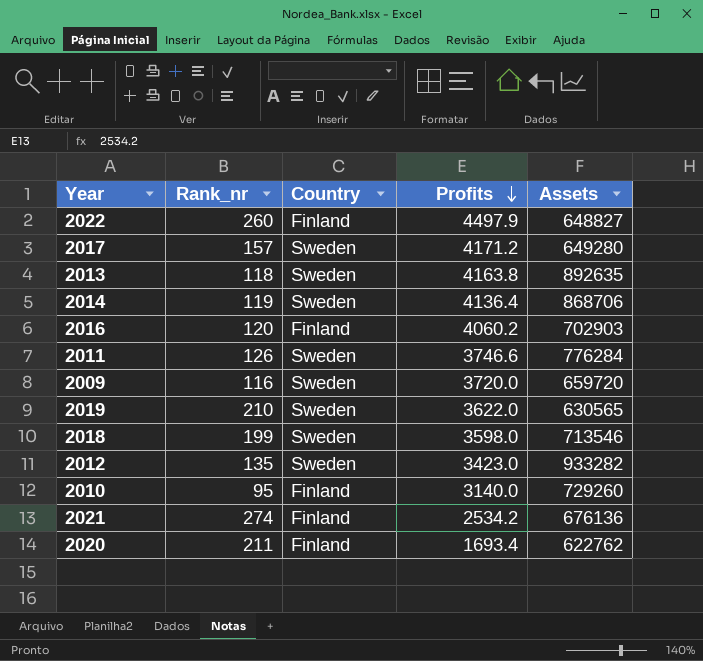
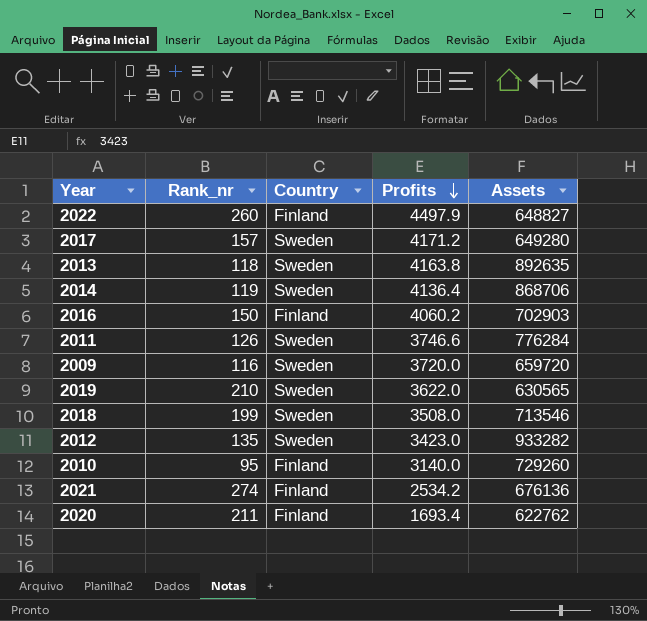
2016 | Rank_nr: 120 -> 150
2018 | Profits: 3598.0 -> 3508.0

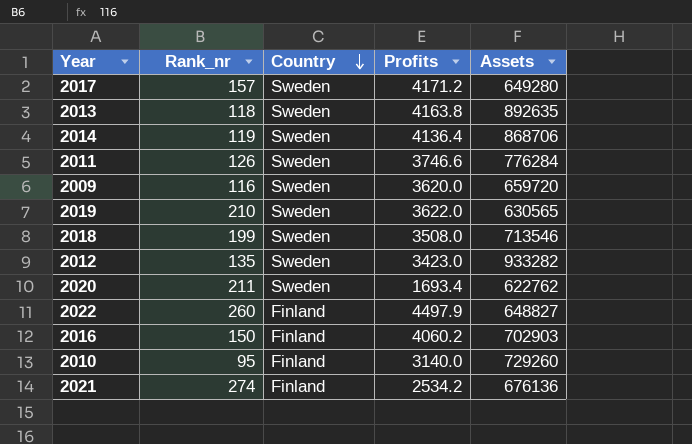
row order: Profits descending -> Country descending
2009 | Profits: 3720.0 -> 3620.0
2020 | Country: Finland -> Sweden

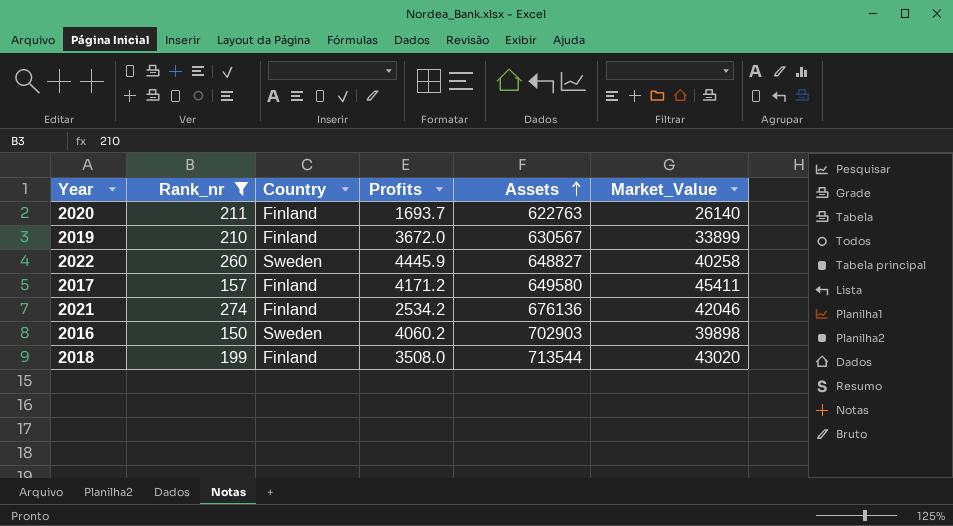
filter: none -> Rank_nr >= 150
row order: Country descending -> Assets ascending
column Market_Value | position: none -> 6
2020 | Country: Sweden -> Finland
2020 | Profits: 1693.4 -> 1693.7
2020 | Assets: 622762 -> 622763
2019 | Country: Sweden -> Finland
2019 | Profits: 3622.0 -> 3672.0
2019 | Assets: 630565 -> 630567
2022 | Country: Finland -> Sweden
2022 | Profits: 4497.9 -> 4445.9
2017 | Country: Sweden -> Finland
2017 | Assets: 649280 -> 649580
2016 | Country: Finland -> Sweden
2018 | Country: Sweden -> Finland
2018 | Assets: 713546 -> 713544

